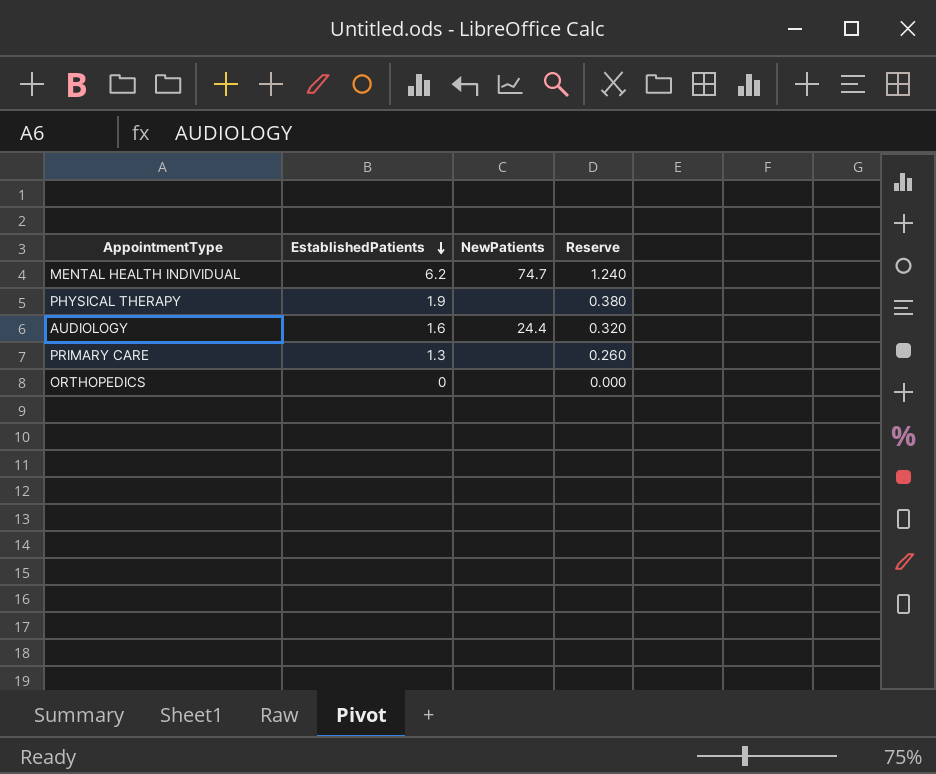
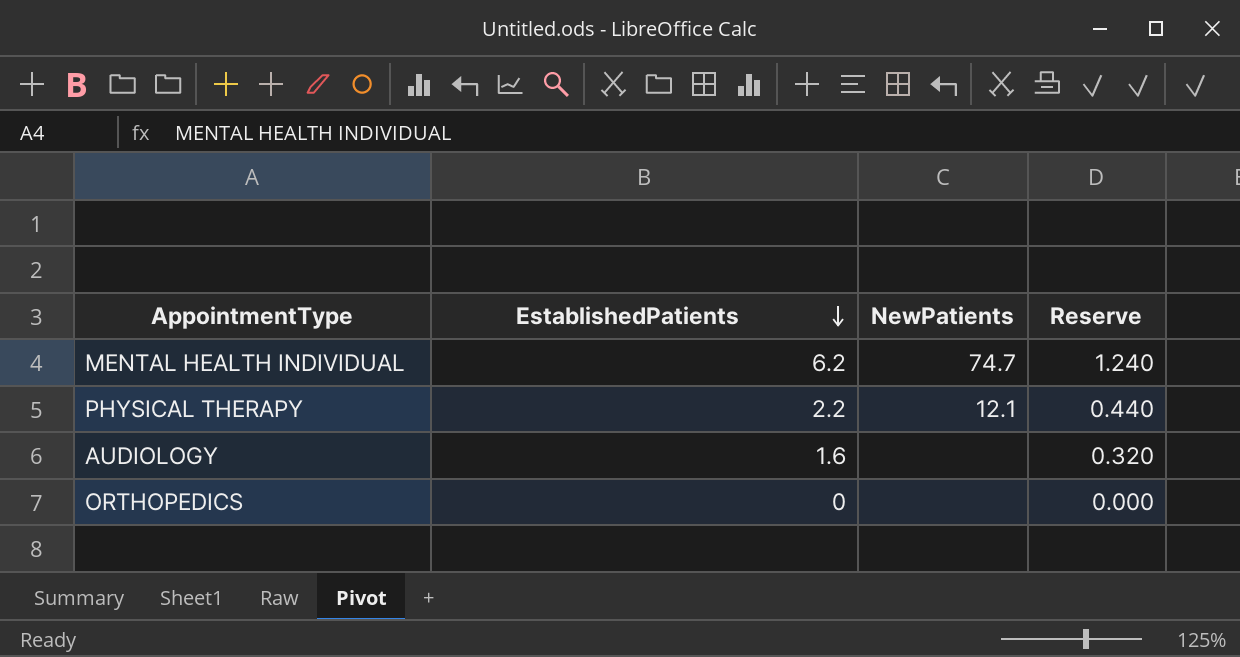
row PRIMARY CARE: 1.3 | none | 0.260 -> none
PHYSICAL THERAPY | EstablishedPatients: 1.9 -> 2.2
PHYSICAL THERAPY | NewPatients: none -> 12.1
PHYSICAL THERAPY | Reserve: 0.380 -> 0.440
AUDIOLOGY | NewPatients: 24.4 -> none

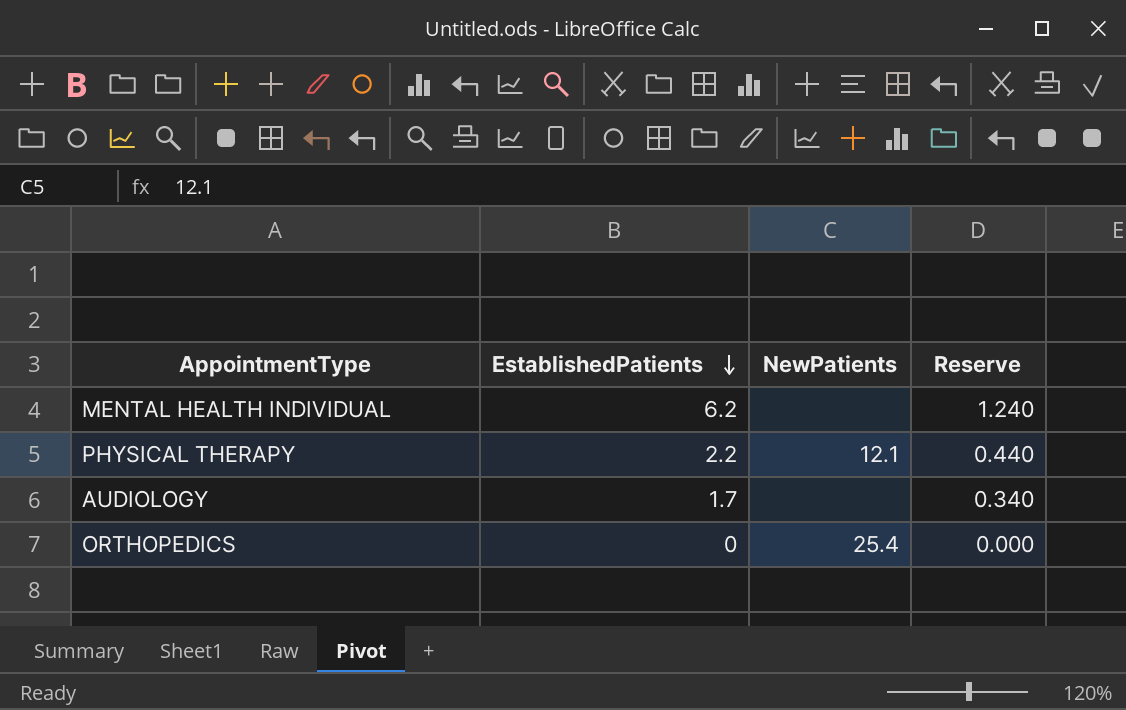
MENTAL HEALTH INDIVIDUAL | NewPatients: 74.7 -> none
AUDIOLOGY | EstablishedPatients: 1.6 -> 1.7
AUDIOLOGY | Reserve: 0.320 -> 0.340
ORTHOPEDICS | NewPatients: none -> 25.4

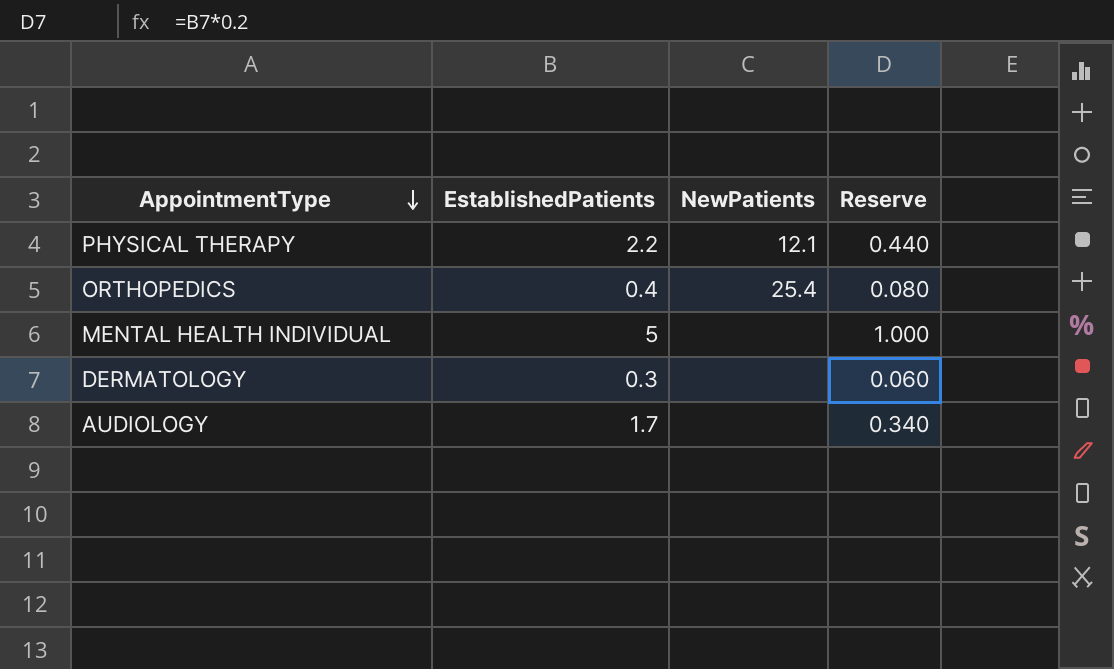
row order: EstablishedPatients descending -> AppointmentType descending
ORTHOPEDICS | EstablishedPatients: 0 -> 0.4
ORTHOPEDICS | Reserve: 0.000 -> 0.080
MENTAL HEALTH INDIVIDUAL | EstablishedPatients: 6.2 -> 5
MENTAL HEALTH INDIVIDUAL | Reserve: 1.240 -> 1.000
row DERMATOLOGY: none -> 0.3 | none | 0.060

